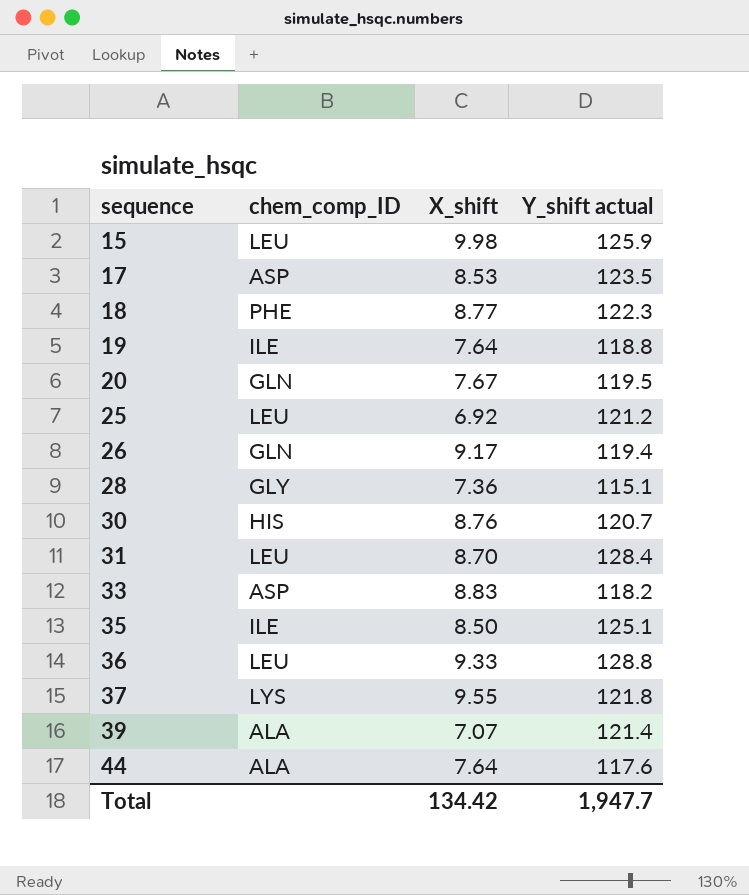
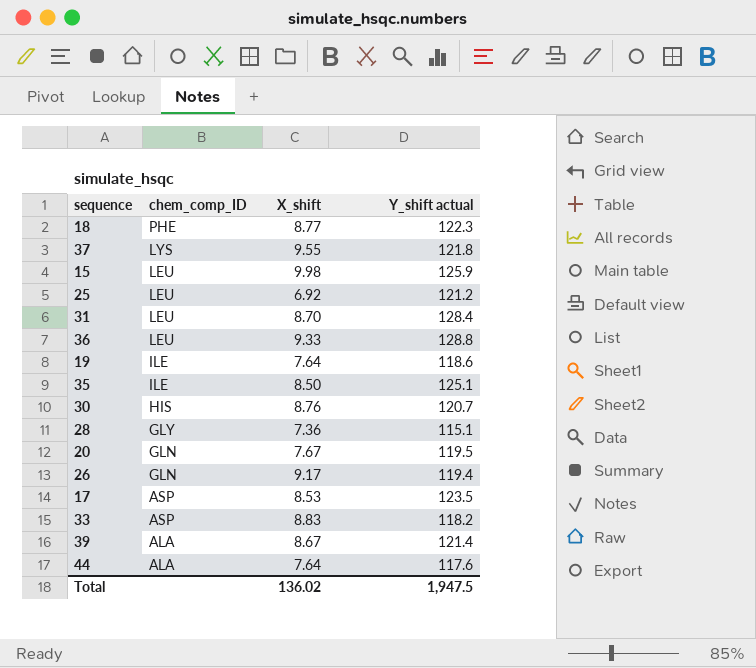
row order: sequence ascending -> chem_comp_ID descending
19 | Y_shift actual: 118.8 -> 118.6
39 | X_shift: 7.07 -> 8.67
Total | X_shift: 134.42 -> 136.02
Total | Y_shift actual: 1,947.7 -> 1,947.5

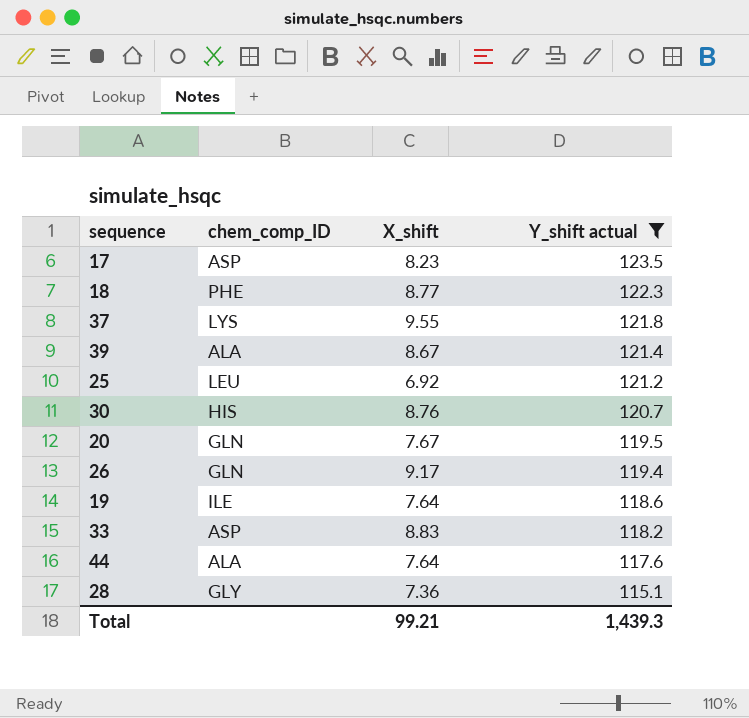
filter: none -> Y_shift actual <= 123.5
row order: chem_comp_ID descending -> Y_shift actual descending
17 | X_shift: 8.53 -> 8.23
Total | X_shift: 136.02 -> 99.21
Total | Y_shift actual: 1,947.5 -> 1,439.3

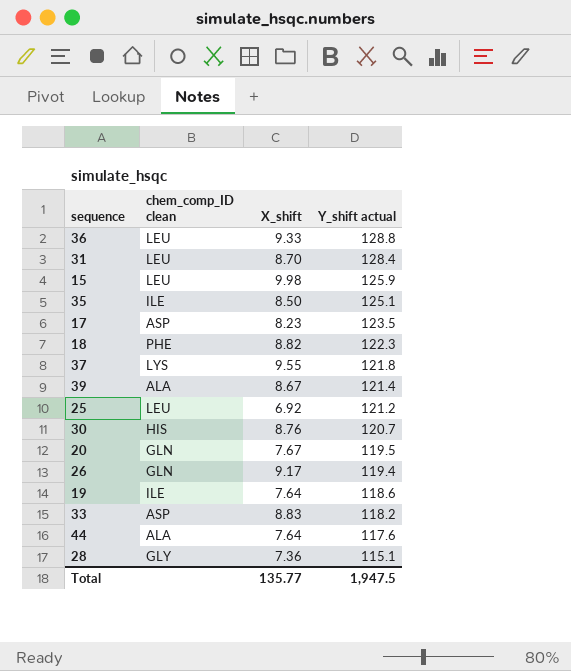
filter: Y_shift actual <= 123.5 -> none
column name: chem_comp_ID -> chem_comp_ID clean
18 | X_shift: 8.77 -> 8.82
Total | X_shift: 99.21 -> 135.77
Total | Y_shift actual: 1,439.3 -> 1,947.5

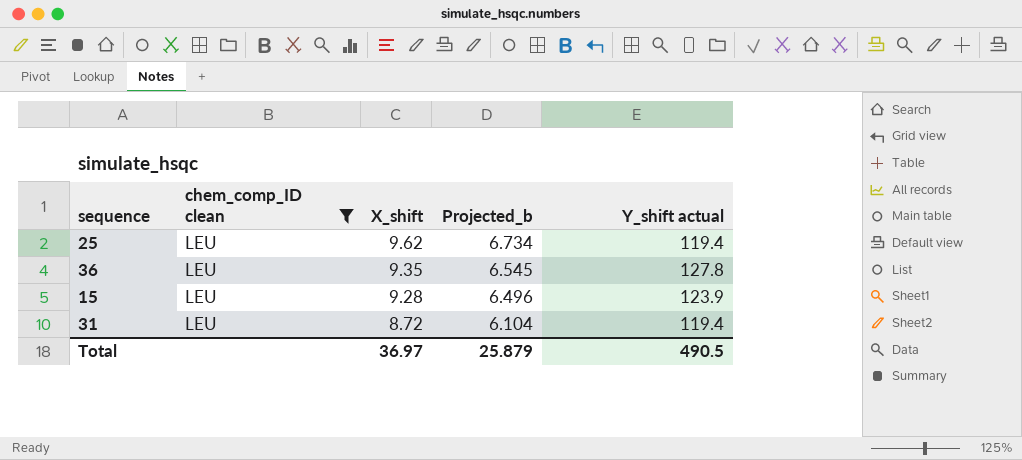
filter: none -> chem_comp_ID clean = LEU
row order: Y_shift actual descending -> X_shift descending
column Projected_b | formula: none -> [X_shift] * 0.7
25 | X_shift: 6.92 -> 9.62
25 | Y_shift actual: 121.2 -> 119.4
36 | X_shift: 9.33 -> 9.35
36 | Y_shift actual: 128.8 -> 127.8
15 | X_shift: 9.98 -> 9.28
15 | Y_shift actual: 125.9 -> 123.9
31 | X_shift: 8.70 -> 8.72
31 | Y_shift actual: 128.4 -> 119.4
Total | X_shift: 135.77 -> 36.97
Total | Y_shift actual: 1,947.5 -> 490.5

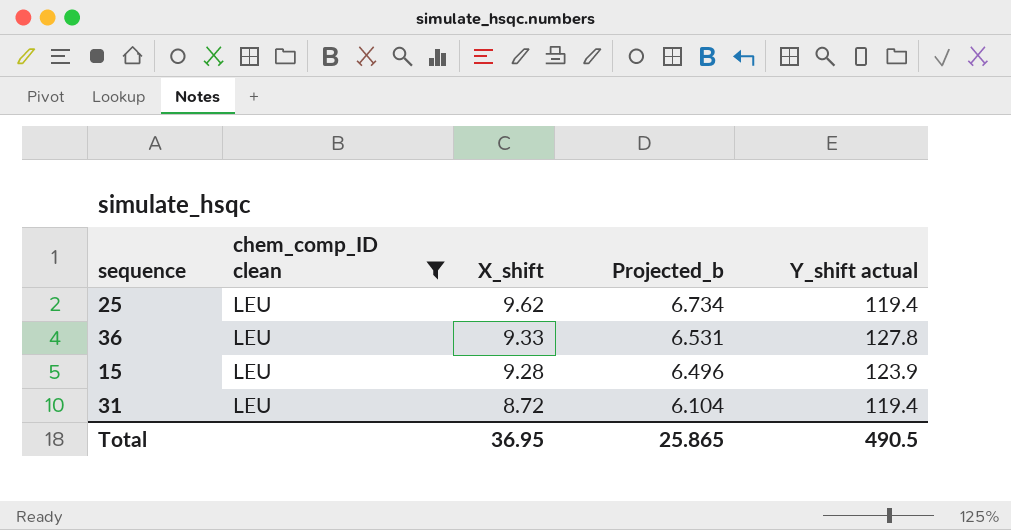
36 | X_shift: 9.35 -> 9.33
36 | Projected_b: 6.545 -> 6.531
Total | X_shift: 36.97 -> 36.95
Total | Projected_b: 25.879 -> 25.865

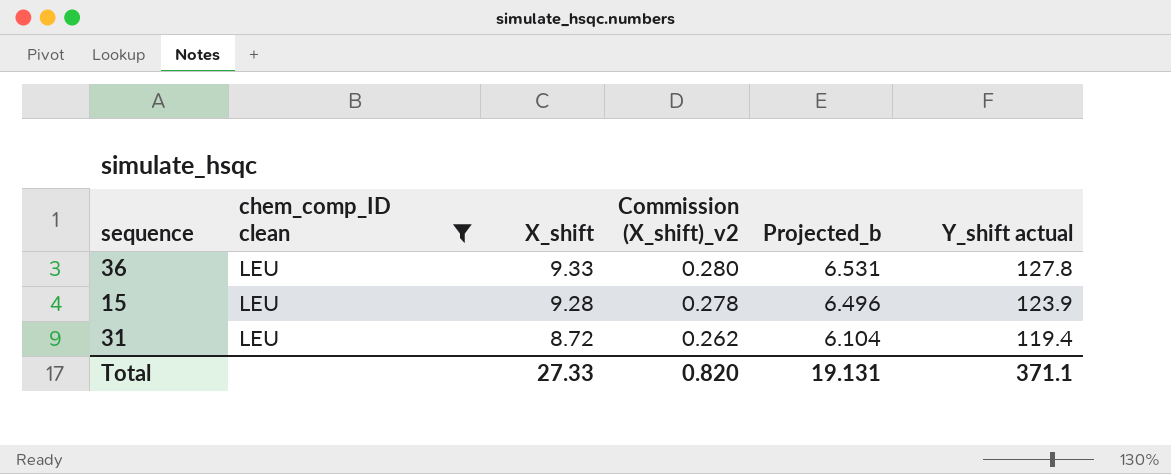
column Commission (X_shift)_v2 | formula: none -> [X_shift] * 0.03
row 25: LEU | 9.62 | 6.734 | 119.4 -> none
Total | X_shift: 36.95 -> 27.33
Total | Projected_b: 25.865 -> 19.131
Total | Y_shift actual: 490.5 -> 371.1

